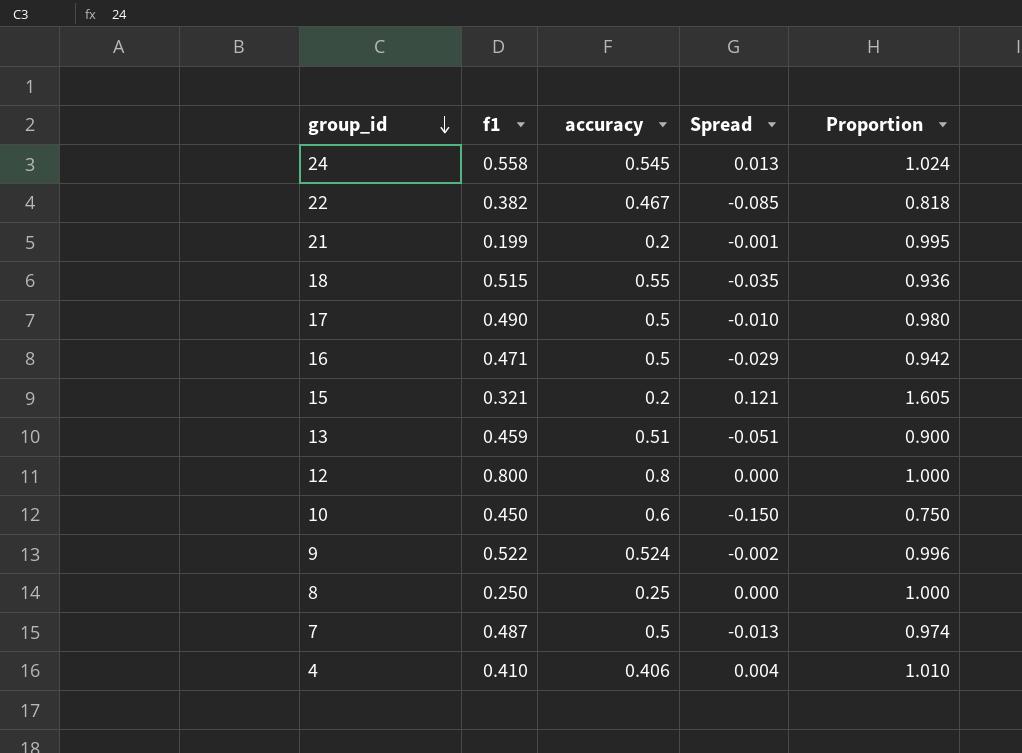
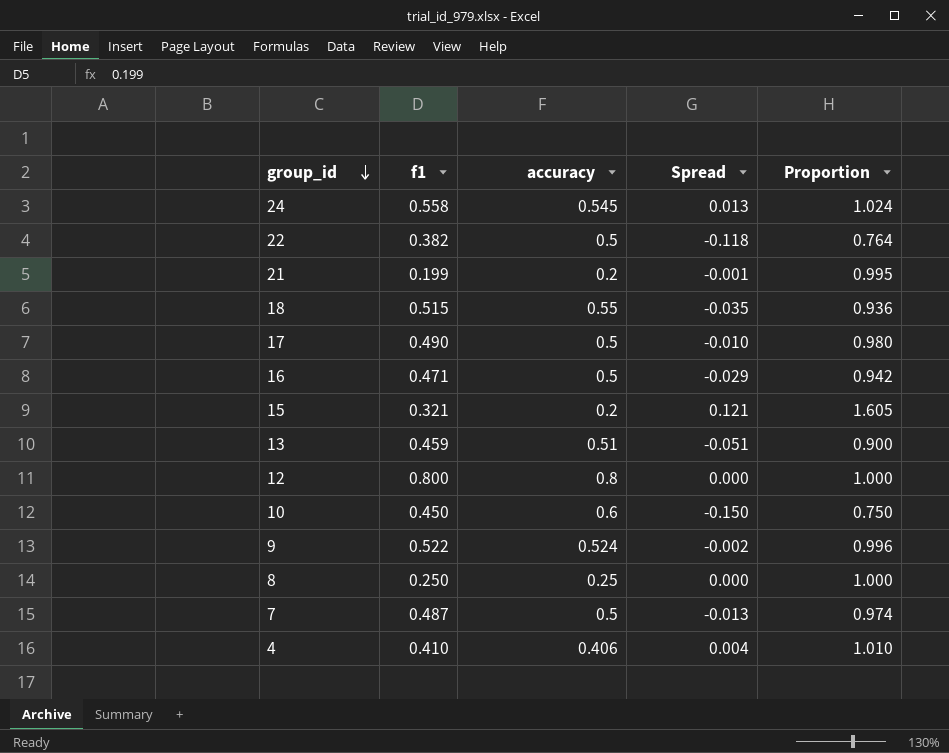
22 | accuracy: 0.467 -> 0.5
22 | Spread: -0.085 -> -0.118
22 | Proportion: 0.818 -> 0.764

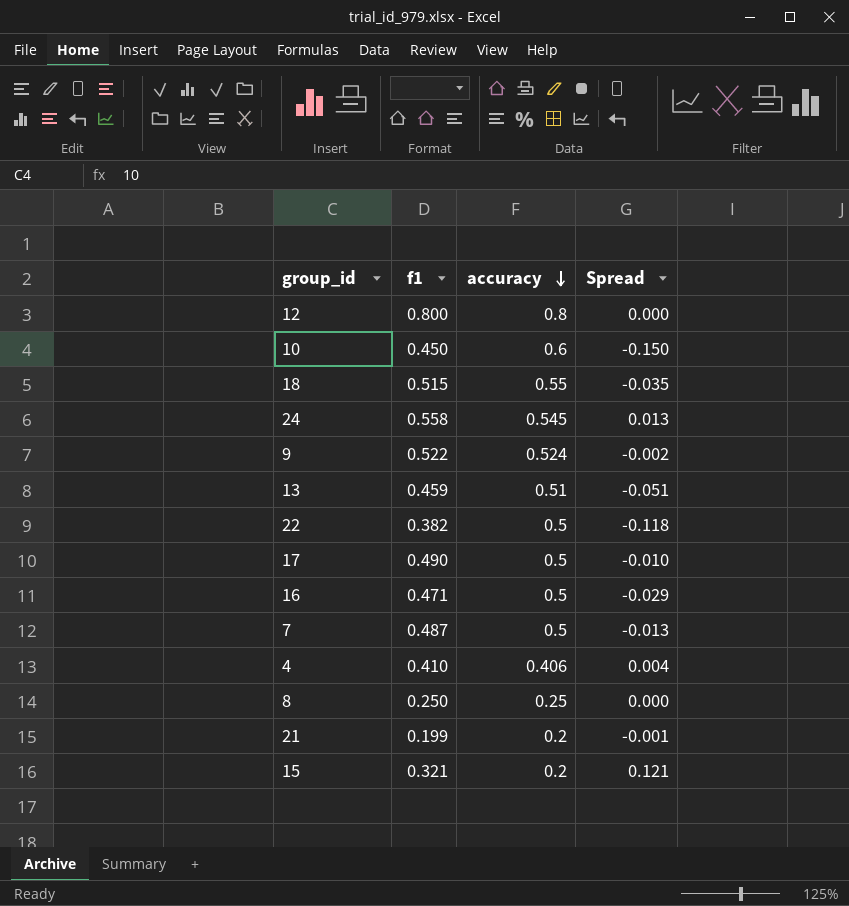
row order: group_id descending -> accuracy descending
column Proportion | formula: [f1] / [accuracy] -> none

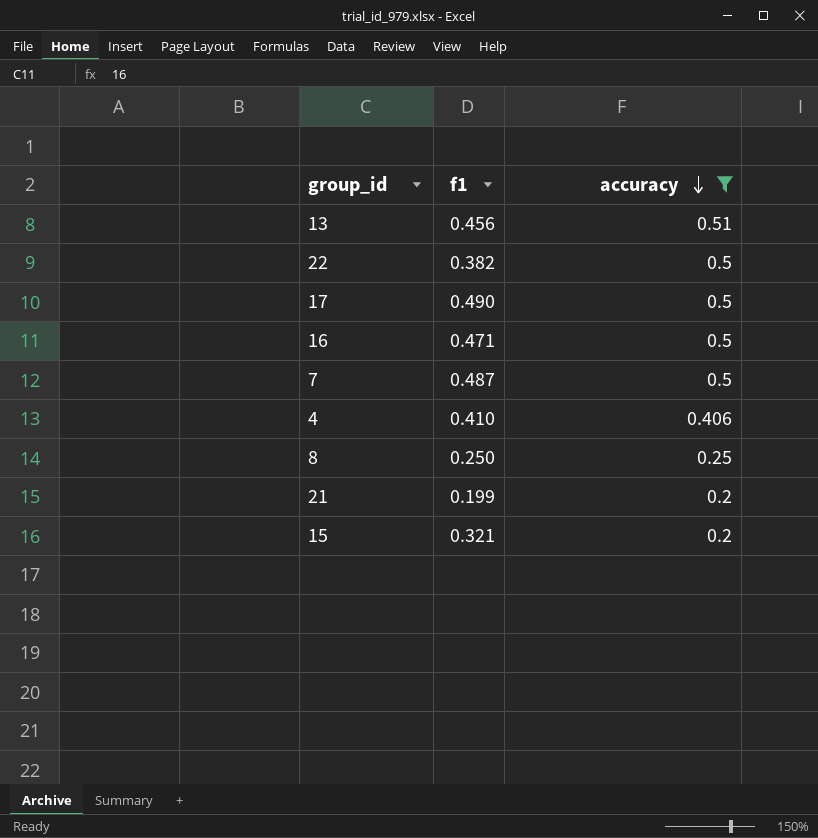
filter: none -> accuracy <= 0.51
column Spread | formula: [f1] - [accuracy] -> none
13 | f1: 0.459 -> 0.456

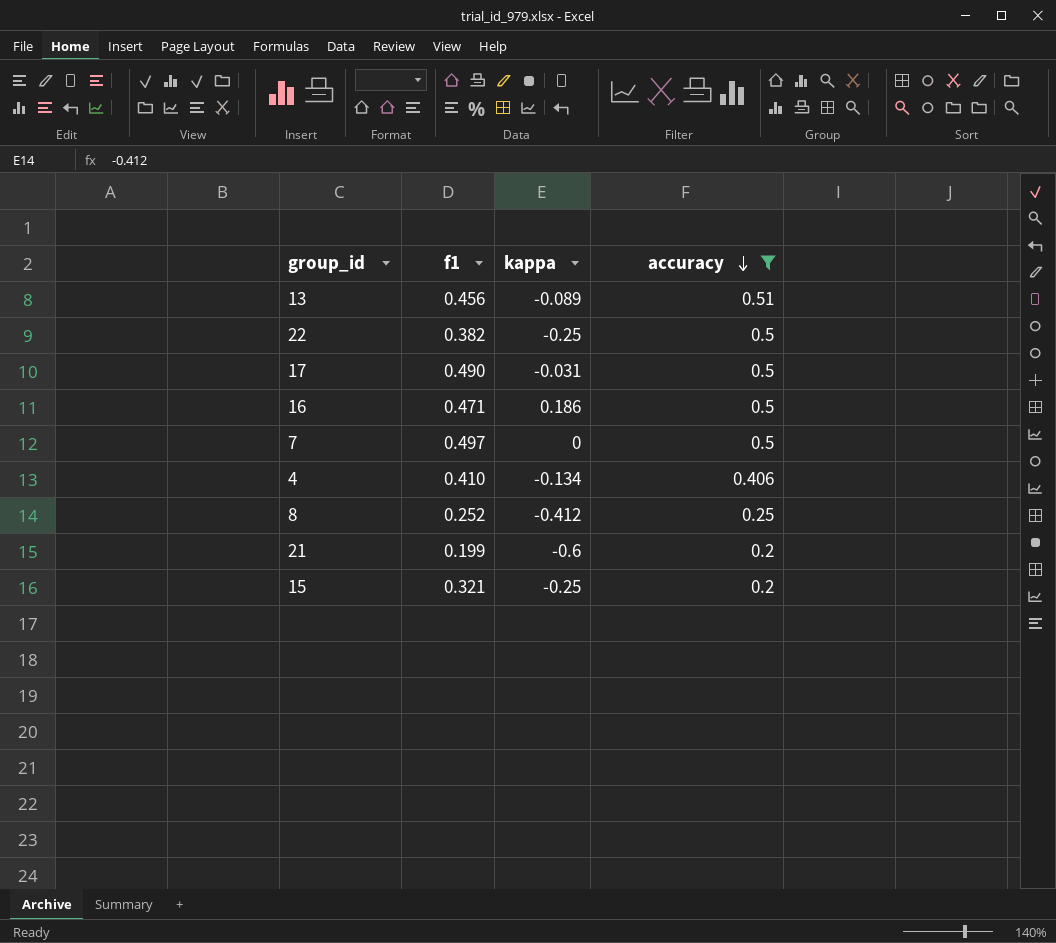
column kappa | position: none -> 3
7 | f1: 0.487 -> 0.497
8 | f1: 0.250 -> 0.252

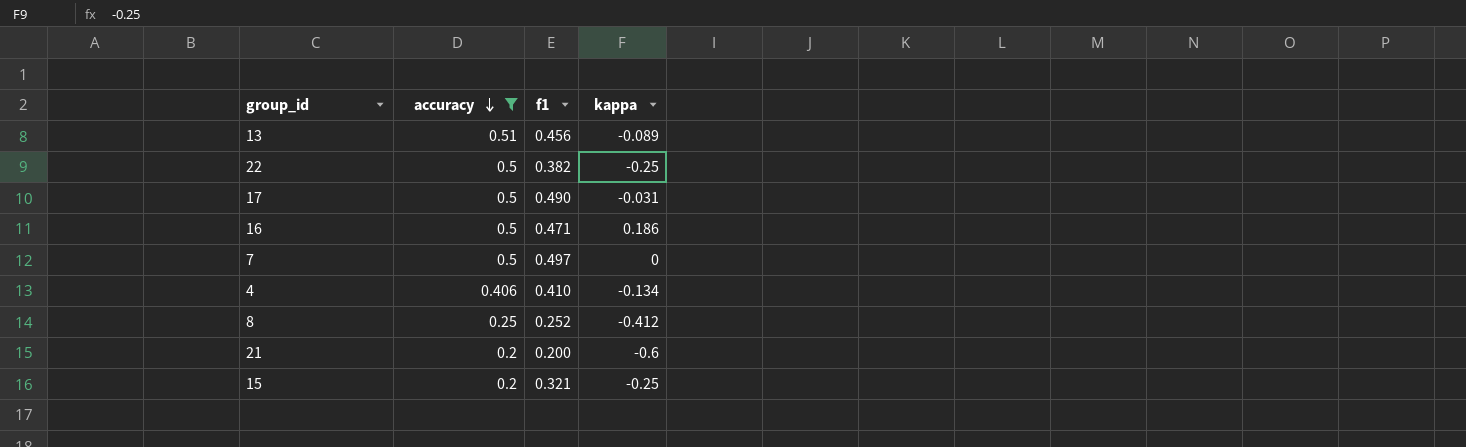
column accuracy | position: 4 -> 2
21 | f1: 0.199 -> 0.200

